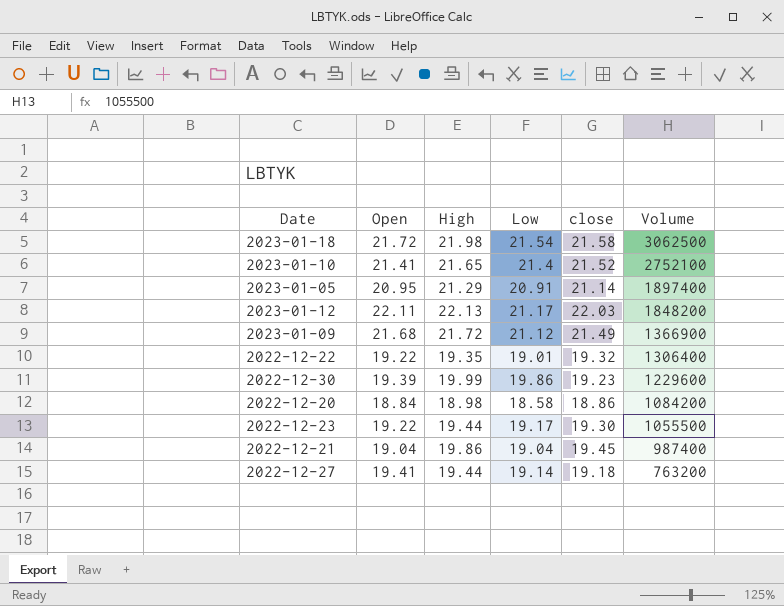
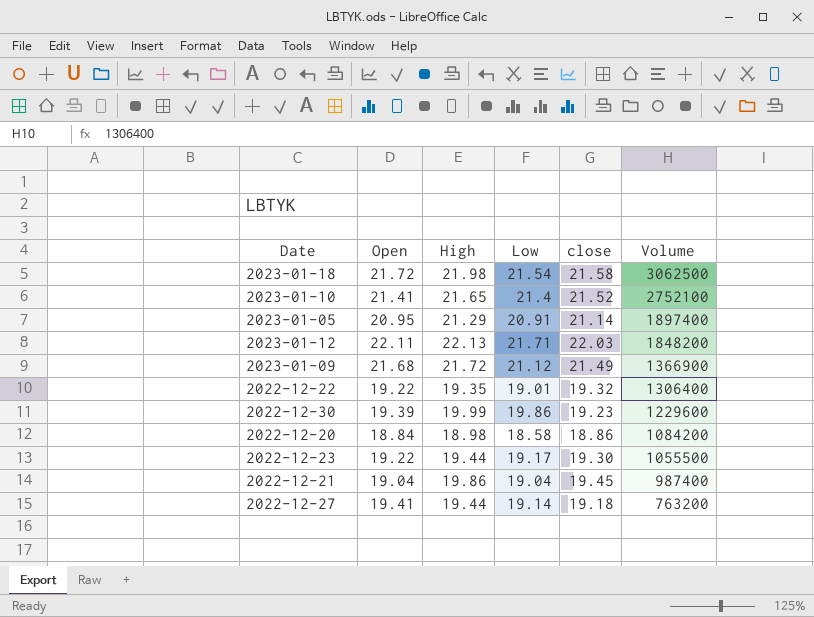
2023-01-12 | Low: 21.17 -> 21.71

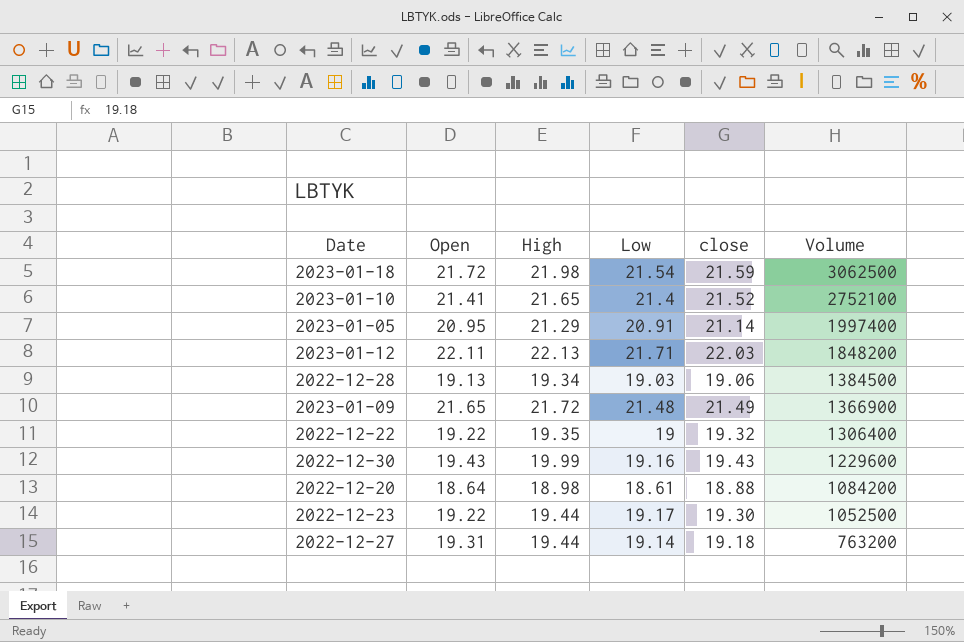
row 2022-12-21: 19.04 | 19.86 | 19.04 | 19.45 | 987400 -> none
2023-01-18 | close: 21.58 -> 21.59
2023-01-05 | Volume: 1897400 -> 1997400
row 2022-12-28: none -> 19.13 | 19.34 | 19.03 | 19.06 | 1384500
2023-01-09 | Open: 21.68 -> 21.65
2023-01-09 | Low: 21.12 -> 21.48
2022-12-22 | Low: 19.01 -> 19
2022-12-30 | Open: 19.39 -> 19.43
2022-12-30 | Low: 19.86 -> 19.16
2022-12-30 | close: 19.23 -> 19.43
2022-12-20 | Open: 18.84 -> 18.64
2022-12-20 | Low: 18.58 -> 18.61
2022-12-20 | close: 18.86 -> 18.88
2022-12-23 | Volume: 1055500 -> 1052500
2022-12-27 | Open: 19.41 -> 19.31

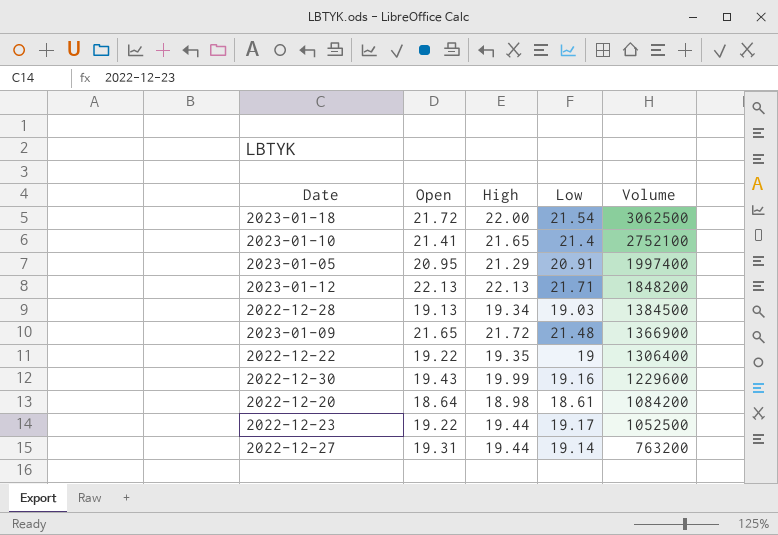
column close | position: 5 -> none
2023-01-18 | High: 21.98 -> 22.00
2023-01-12 | Open: 22.11 -> 22.13

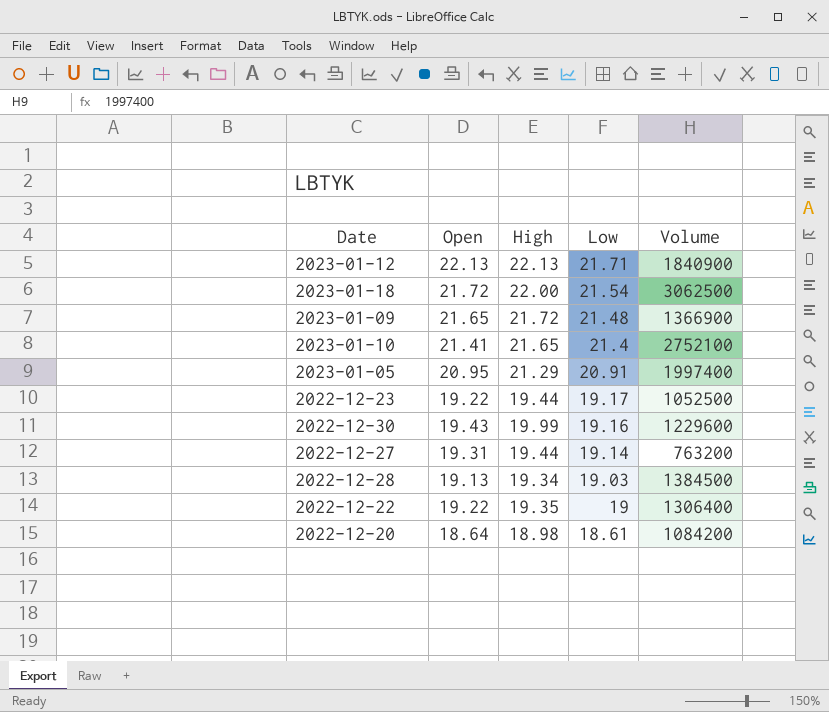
row order: Volume descending -> Low descending
2023-01-12 | Volume: 1848200 -> 1840900

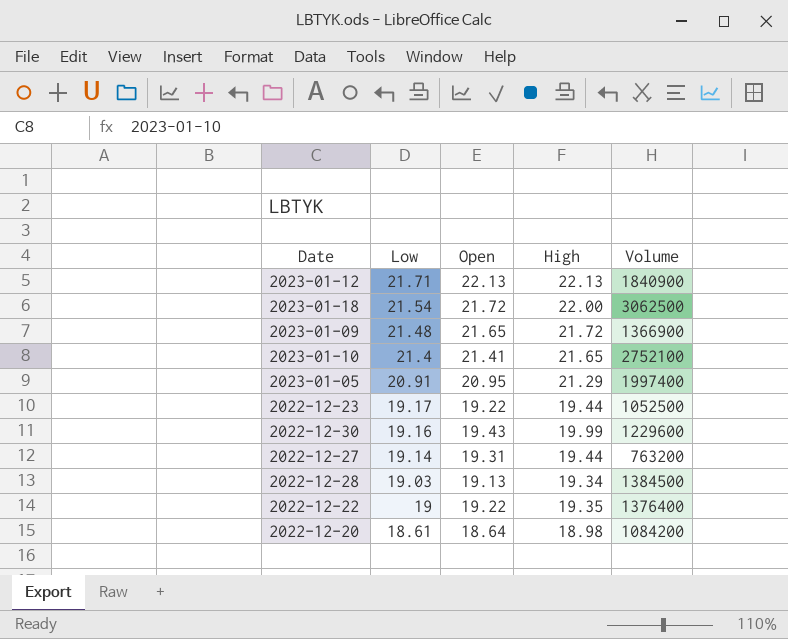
column Low | position: 4 -> 2
2022-12-22 | Volume: 1306400 -> 1376400

